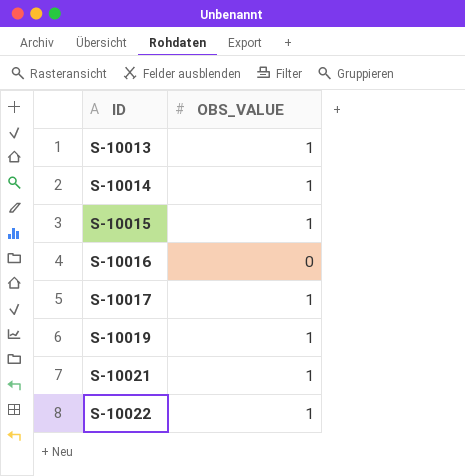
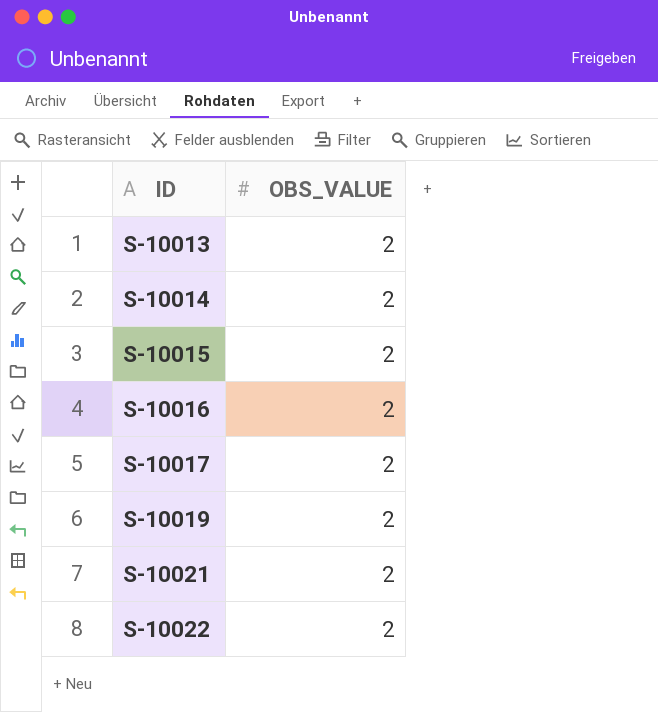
S-10013 | OBS_VALUE: 1 -> 2
S-10014 | OBS_VALUE: 1 -> 2
S-10015 | OBS_VALUE: 1 -> 2
S-10016 | OBS_VALUE: 0 -> 2
S-10017 | OBS_VALUE: 1 -> 2
S-10019 | OBS_VALUE: 1 -> 2
S-10021 | OBS_VALUE: 1 -> 2
S-10022 | OBS_VALUE: 1 -> 2

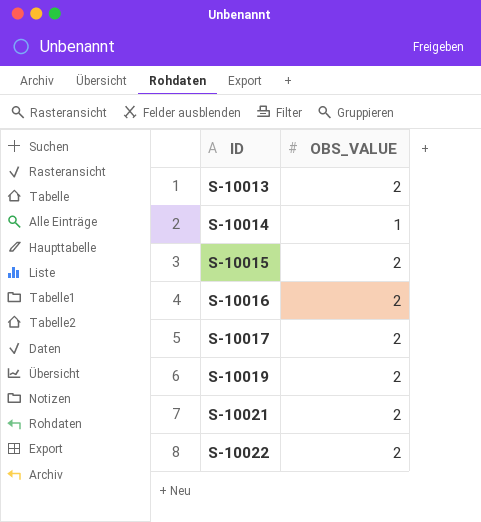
S-10014 | OBS_VALUE: 2 -> 1

